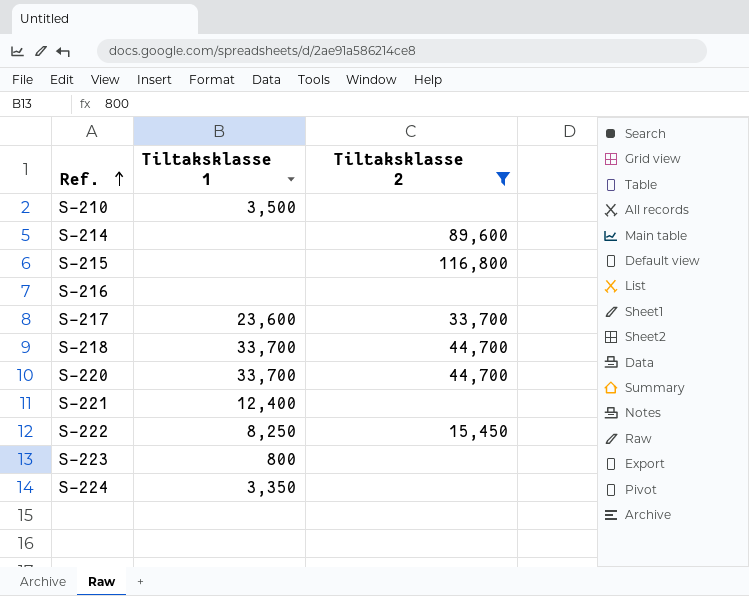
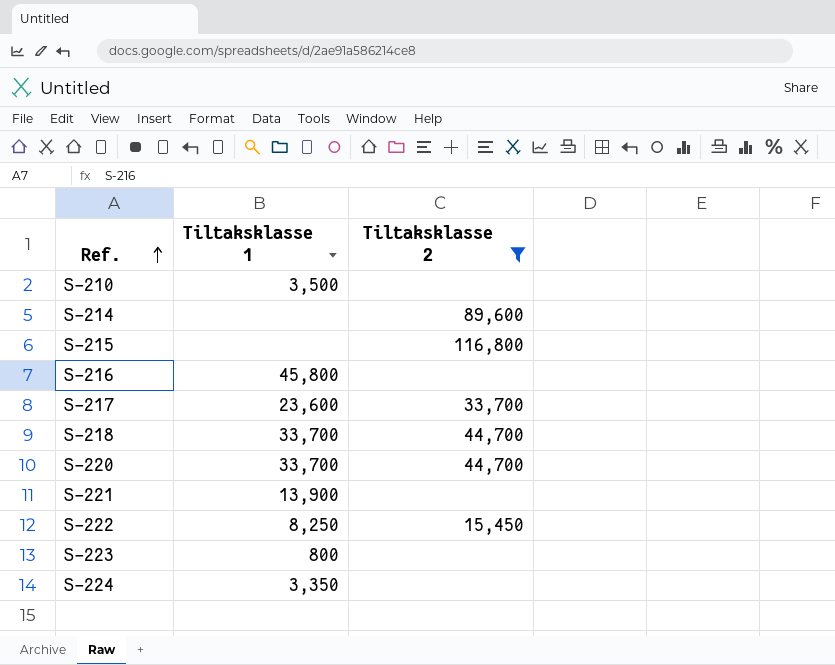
S-216 | Tiltaksklasse 1: none -> 45,800
S-221 | Tiltaksklasse 1: 12,400 -> 13,900

